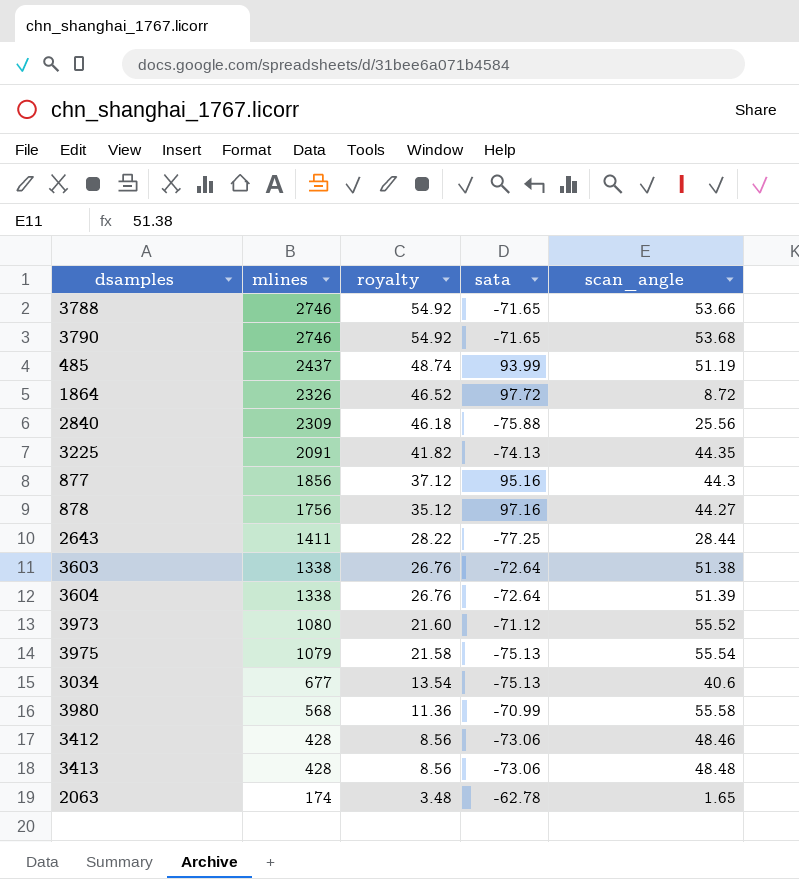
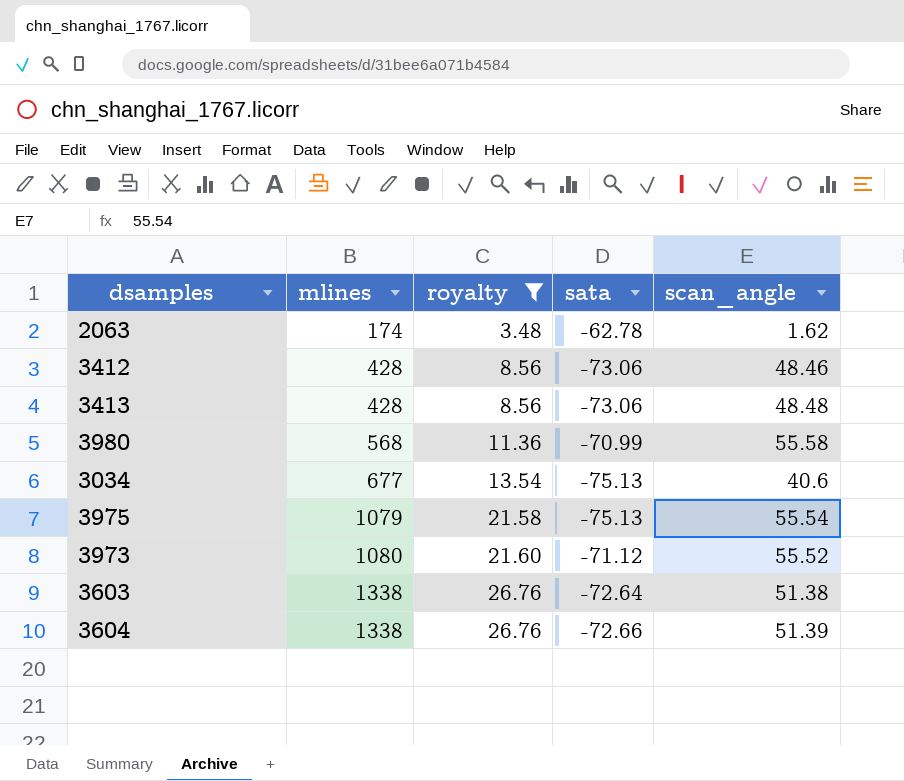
filter: none -> royalty <= 26.76
row order: mlines descending -> mlines ascending
2063 | scan_angle: 1.65 -> 1.62
3604 | sata: -72.64 -> -72.66

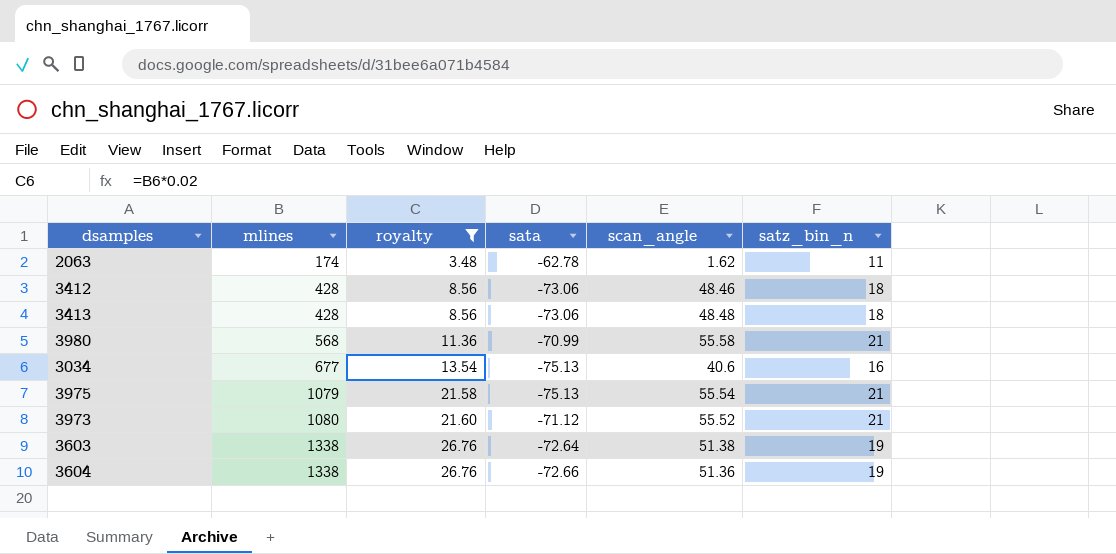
column satz_bin_n | position: none -> 6
3604 | scan_angle: 51.39 -> 51.36

